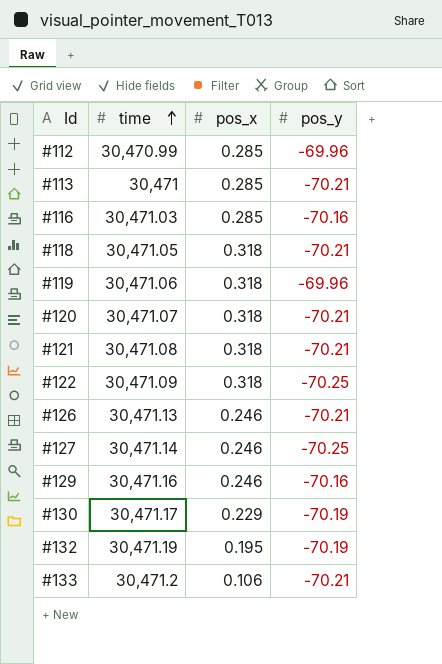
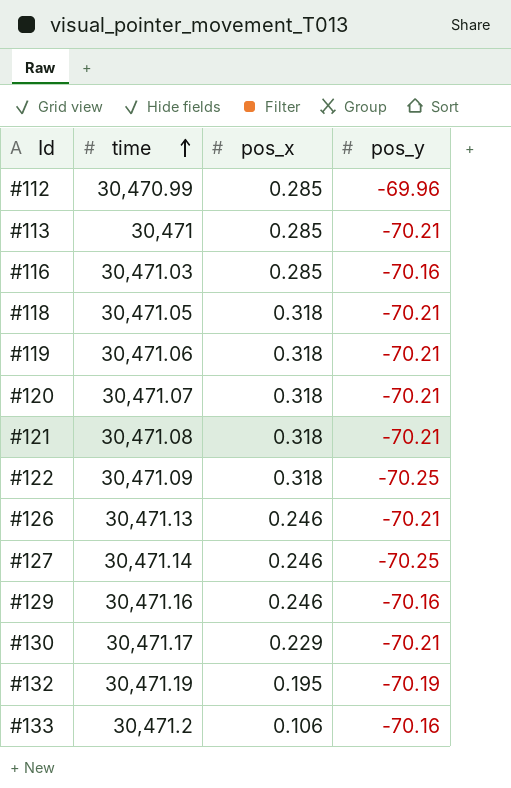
#119 | pos_y: -69.96 -> -70.21
#130 | pos_y: -70.19 -> -70.21
#133 | pos_y: -70.21 -> -70.16

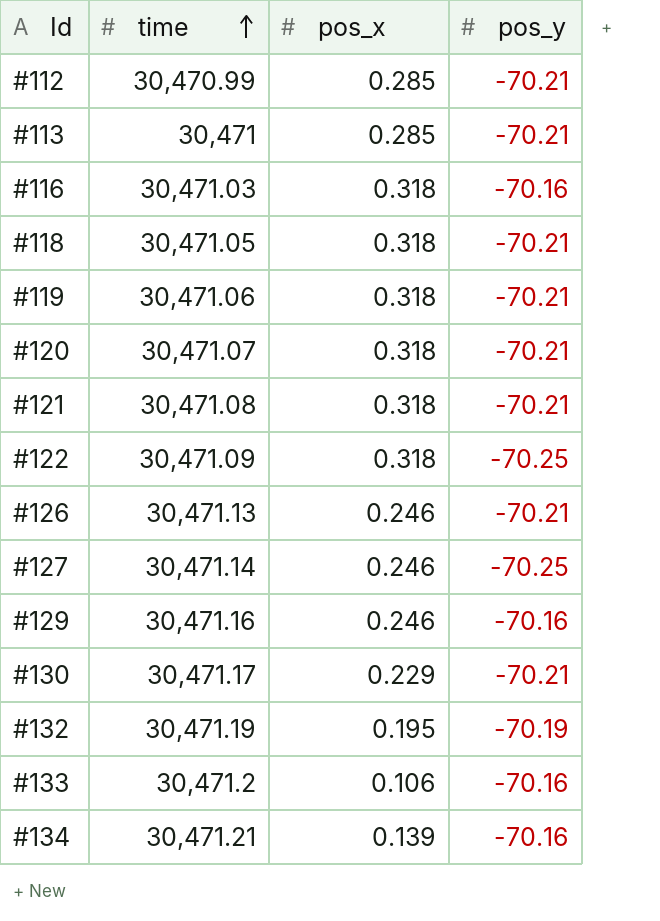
#112 | pos_y: -69.96 -> -70.21
#116 | pos_x: 0.285 -> 0.318
row #134: none -> 30,471.21 | 0.139 | -70.16

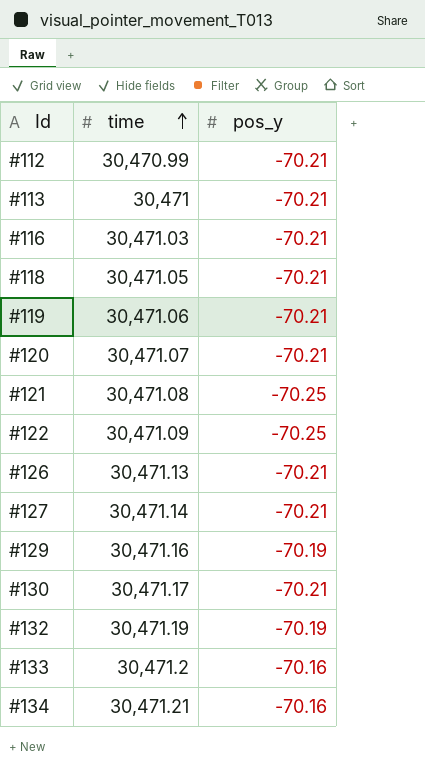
column pos_x | position: 3 -> none
#116 | pos_y: -70.16 -> -70.21
#121 | pos_y: -70.21 -> -70.25
#127 | pos_y: -70.25 -> -70.21
#129 | pos_y: -70.16 -> -70.19

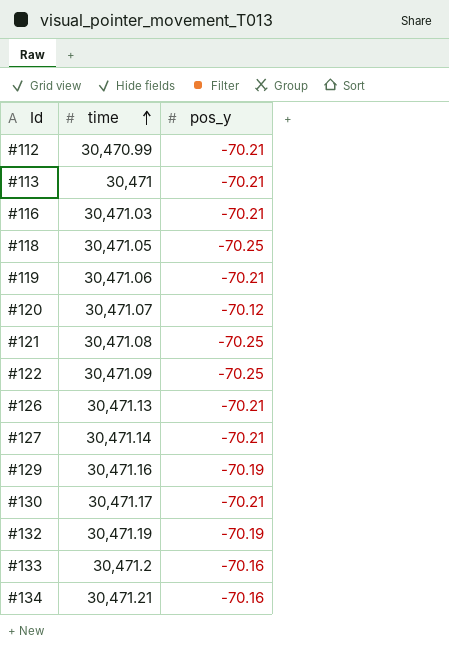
#118 | pos_y: -70.21 -> -70.25
#120 | pos_y: -70.21 -> -70.12

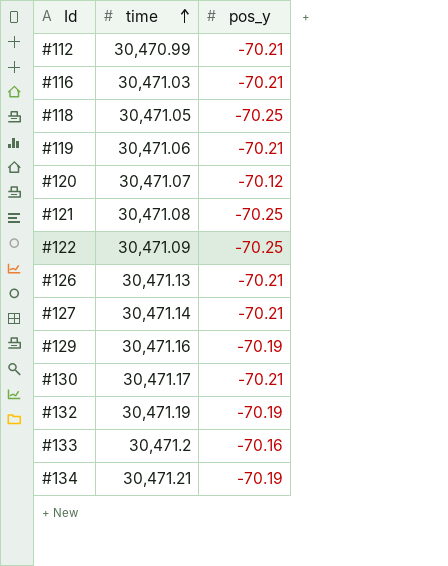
row #113: 30,471 | -70.21 -> none
#134 | pos_y: -70.16 -> -70.19

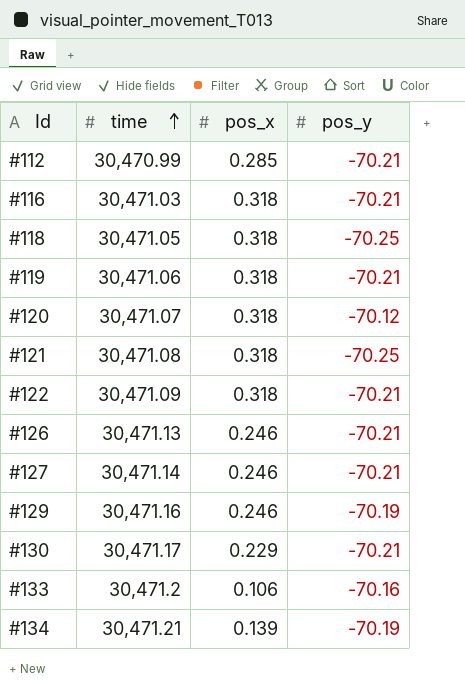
column pos_x | position: none -> 3
row #132: 30,471.19 | -70.19 -> none
#122 | pos_y: -70.25 -> -70.21

